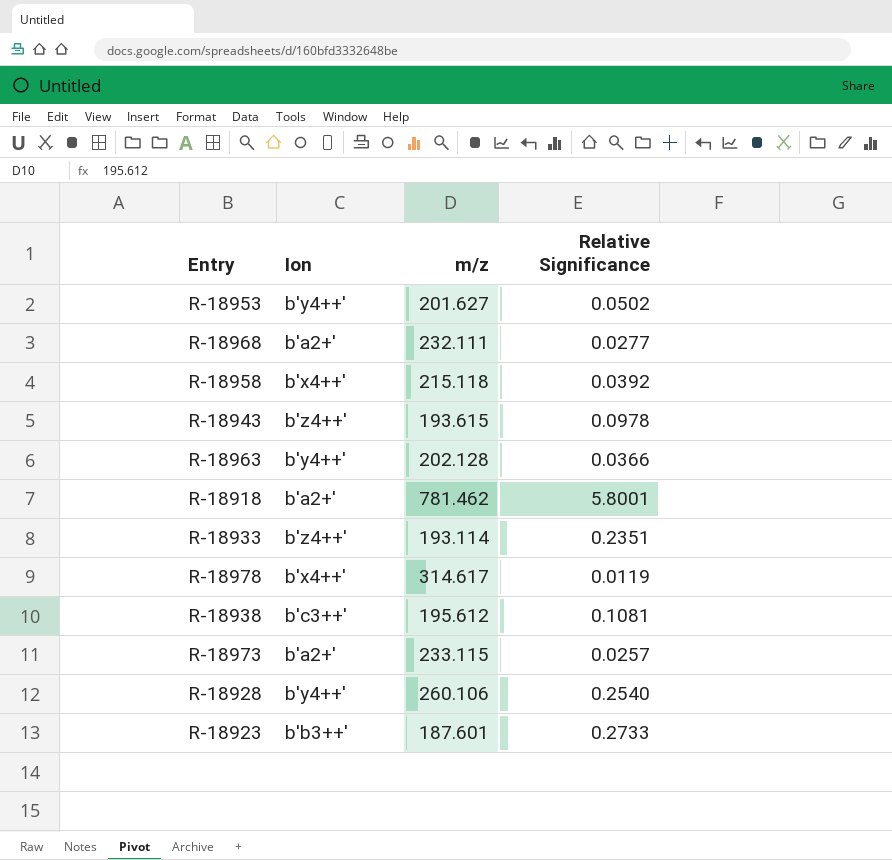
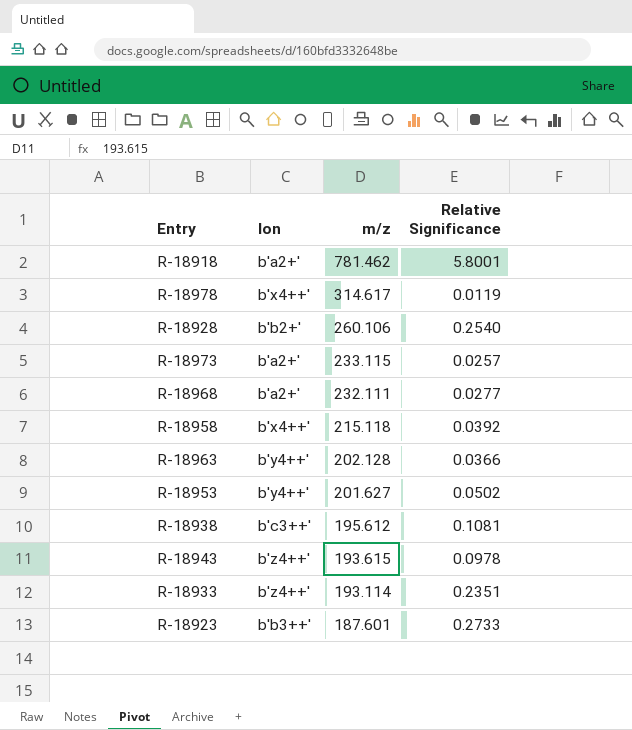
row order: none -> m/z descending
R-18928 | Ion: b'y4++' -> b'b2+'

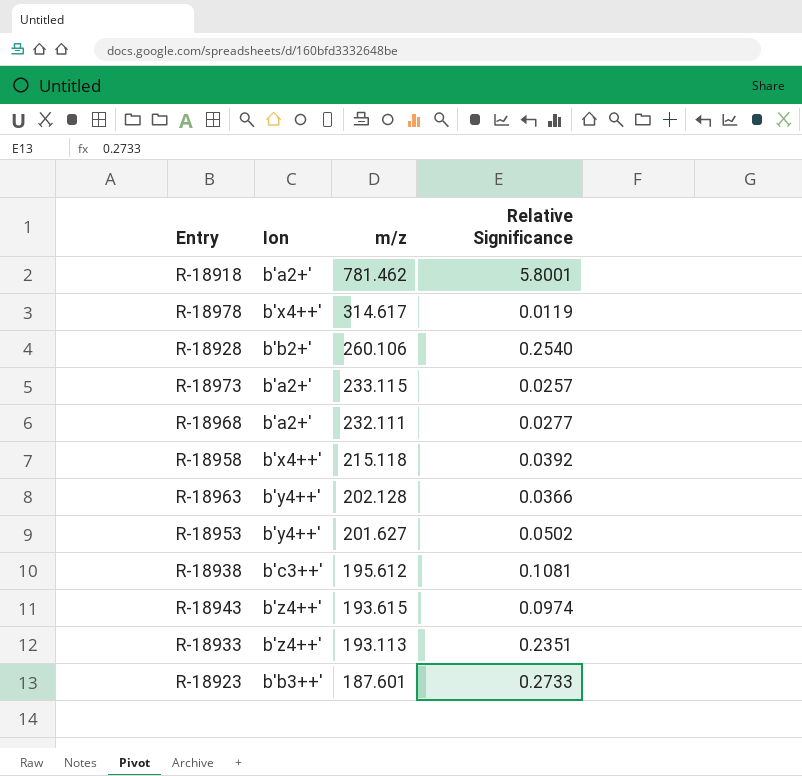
R-18943 | Relative Significance: 0.0978 -> 0.0974
R-18933 | m/z: 193.114 -> 193.113

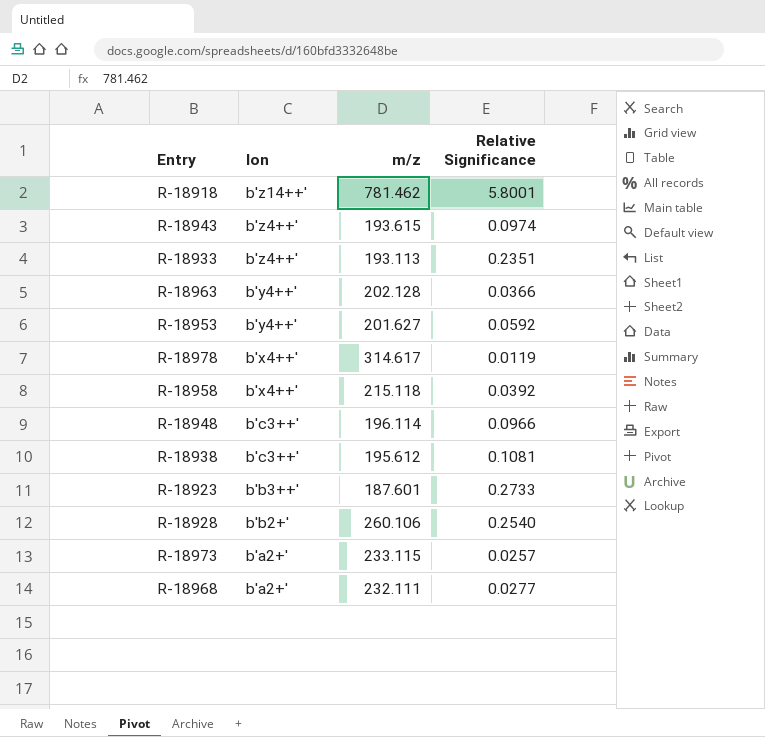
row order: m/z descending -> Ion descending
R-18918 | Ion: b'a2+' -> b'z14++'
R-18953 | Relative Significance: 0.0502 -> 0.0592
row R-18948: none -> b'c3++' | 196.114 | 0.0966

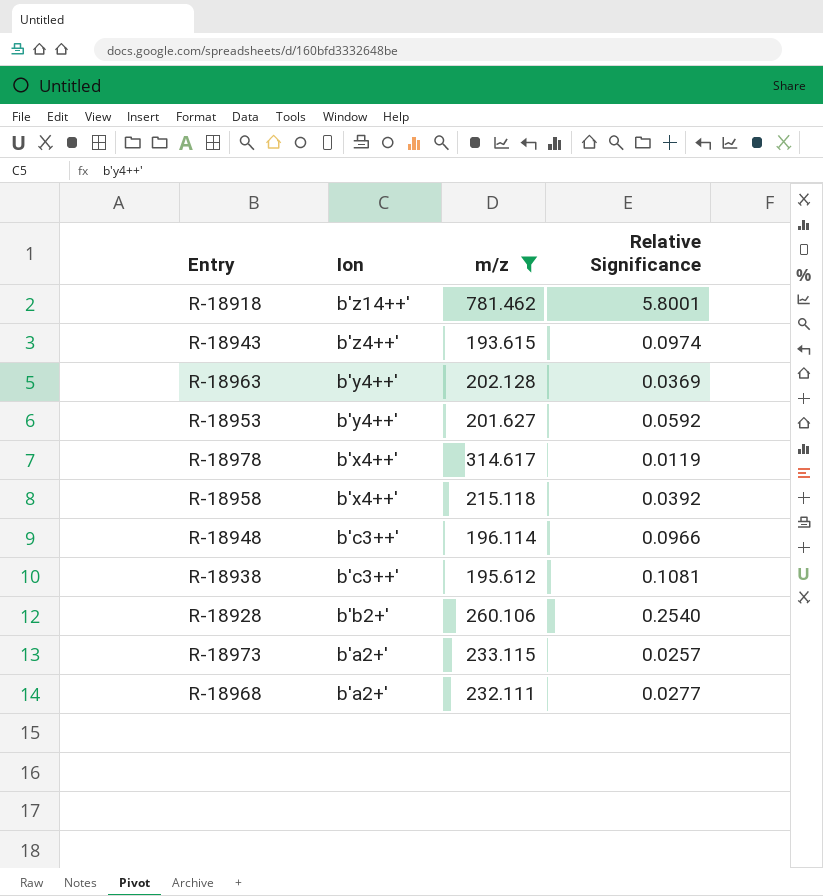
filter: none -> m/z >= 193.615
R-18963 | Relative Significance: 0.0366 -> 0.0369

